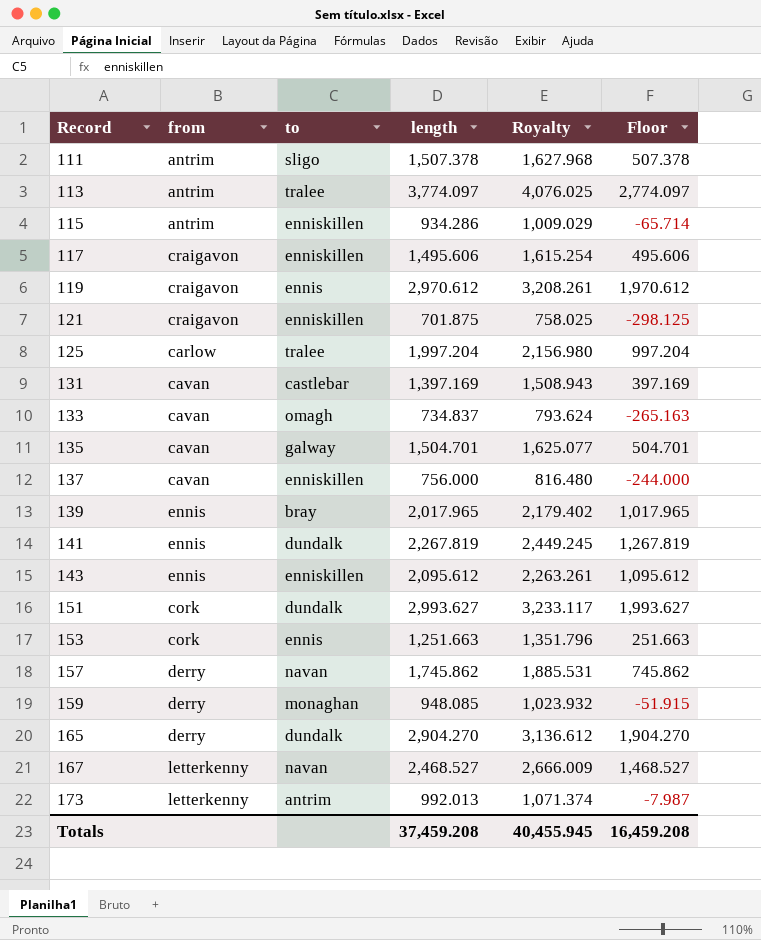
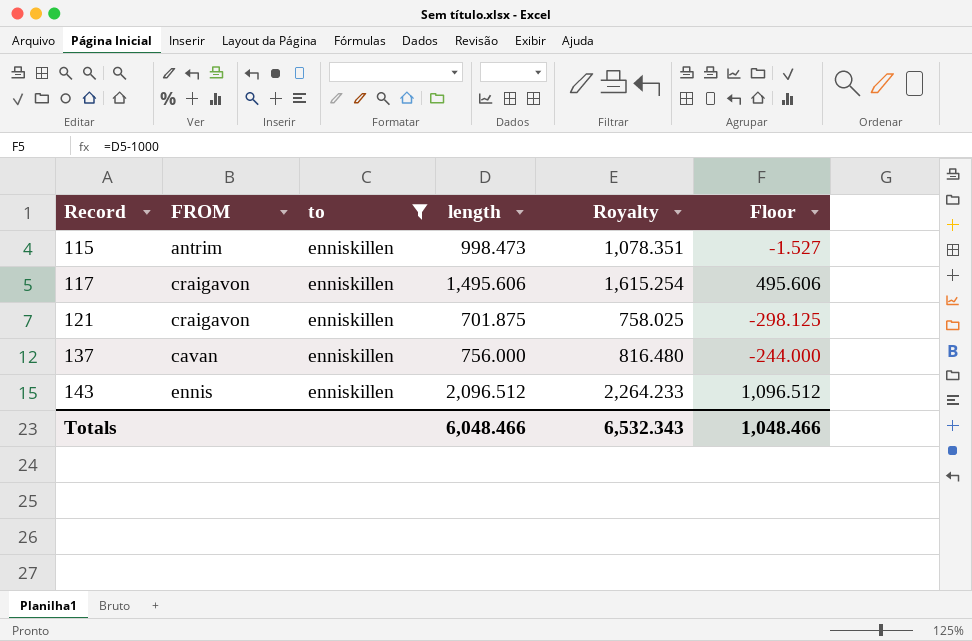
filter: none -> to = enniskillen
column name: from -> FROM
115 | length: 934.286 -> 998.473
115 | Royalty: 1,009.029 -> 1,078.351
115 | Floor: -65.714 -> -1.527
143 | length: 2,095.612 -> 2,096.512
143 | Royalty: 2,263.261 -> 2,264.233
143 | Floor: 1,095.612 -> 1,096.512
Totals | length: 37,459.208 -> 6,048.466
Totals | Royalty: 40,455.945 -> 6,532.343
Totals | Floor: 16,459.208 -> 1,048.466

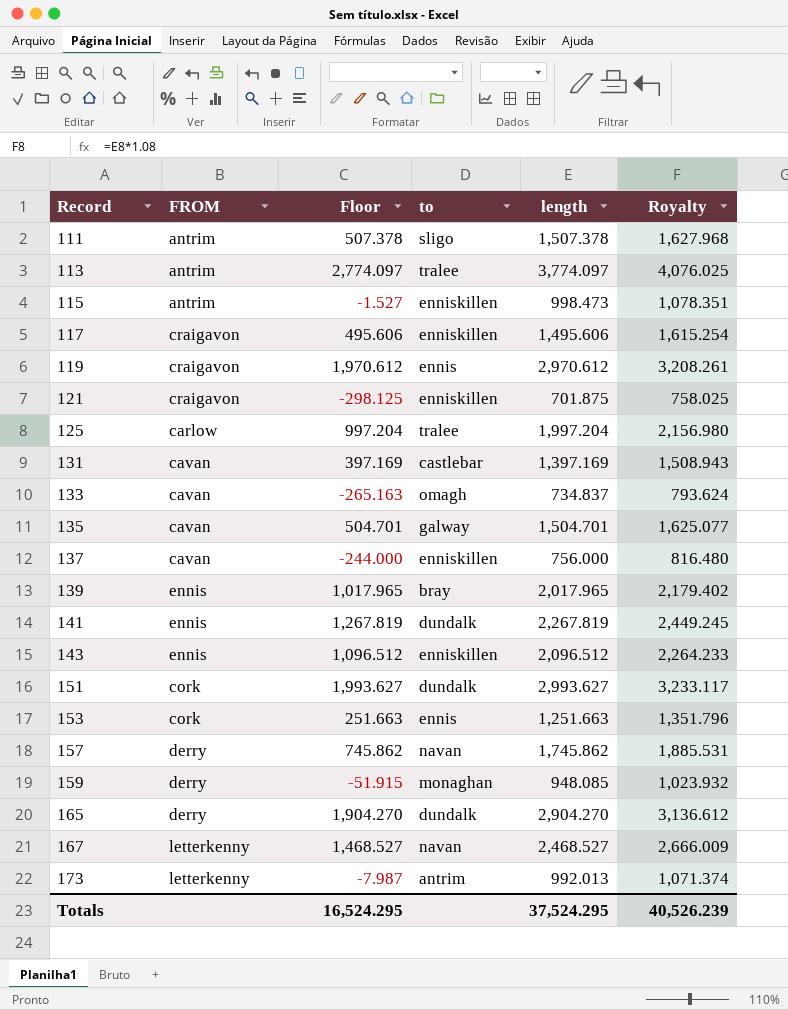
filter: to = enniskillen -> none
column Floor | position: 6 -> 3
Totals | Floor: 1,048.466 -> 16,524.295
Totals | length: 6,048.466 -> 37,524.295
Totals | Royalty: 6,532.343 -> 40,526.239

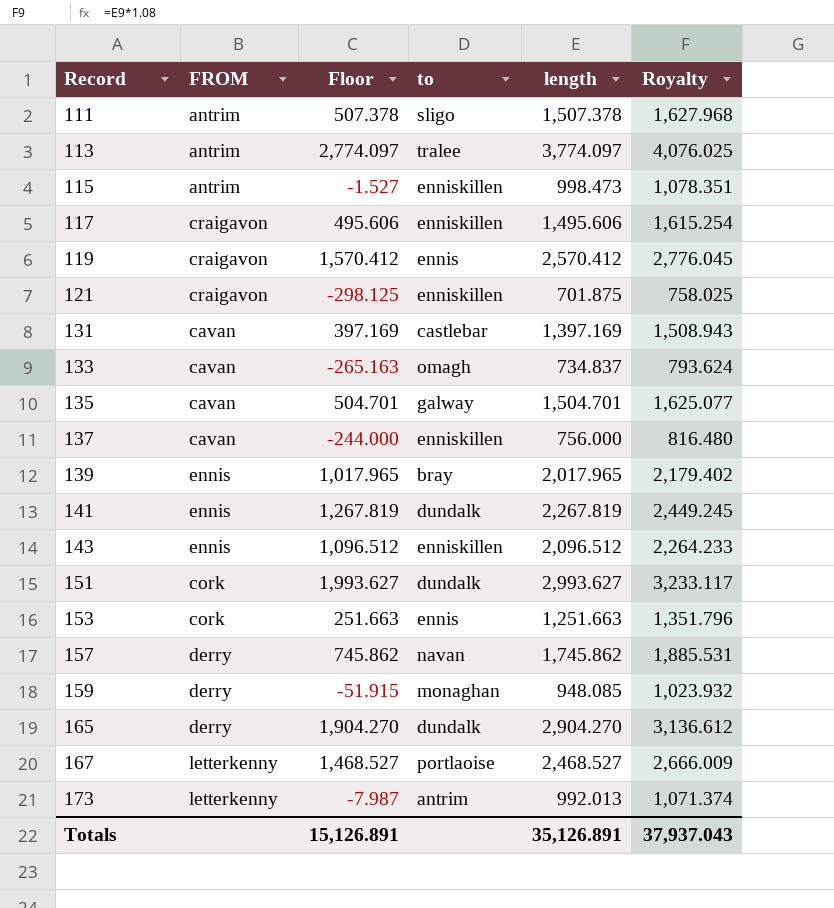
row 125: carlow | 997.204 | tralee | 1,997.204 | 2,156.980 -> none
119 | Floor: 1,970.612 -> 1,570.412
119 | length: 2,970.612 -> 2,570.412
119 | Royalty: 3,208.261 -> 2,776.045
167 | to: navan -> portlaoise
Totals | Floor: 16,524.295 -> 15,126.891
Totals | length: 37,524.295 -> 35,126.891
Totals | Royalty: 40,526.239 -> 37,937.043

